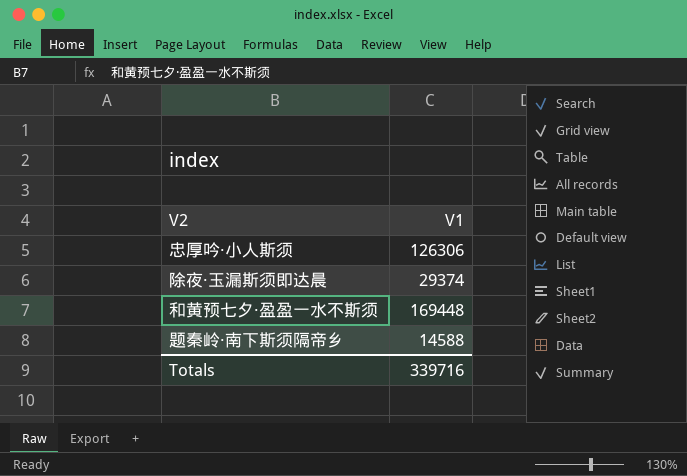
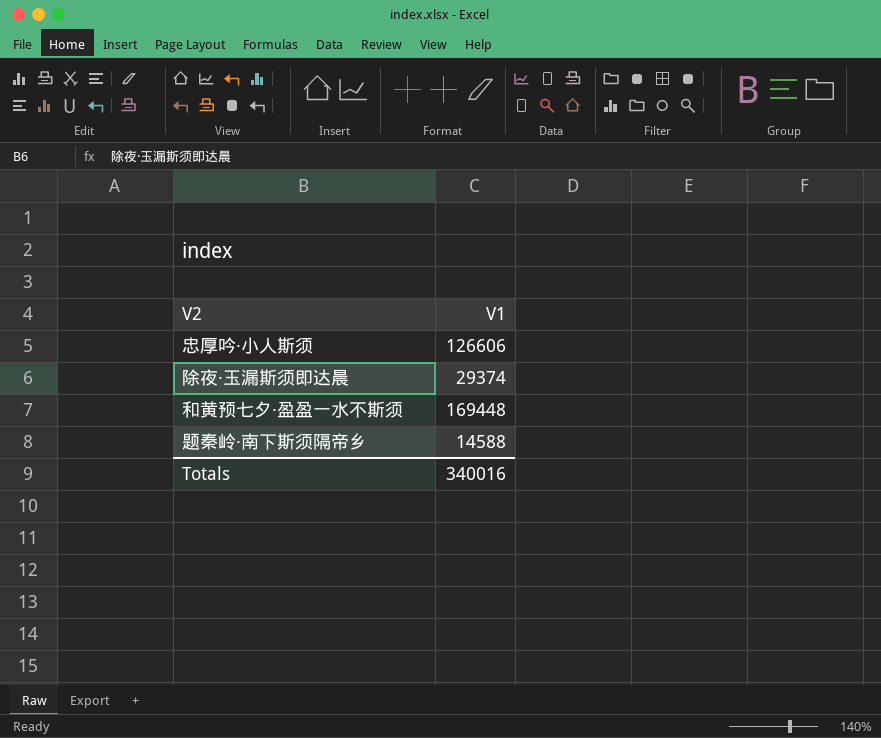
忠厚吟·小人斯须 | V1: 126306 -> 126606
Totals | V1: 339716 -> 340016

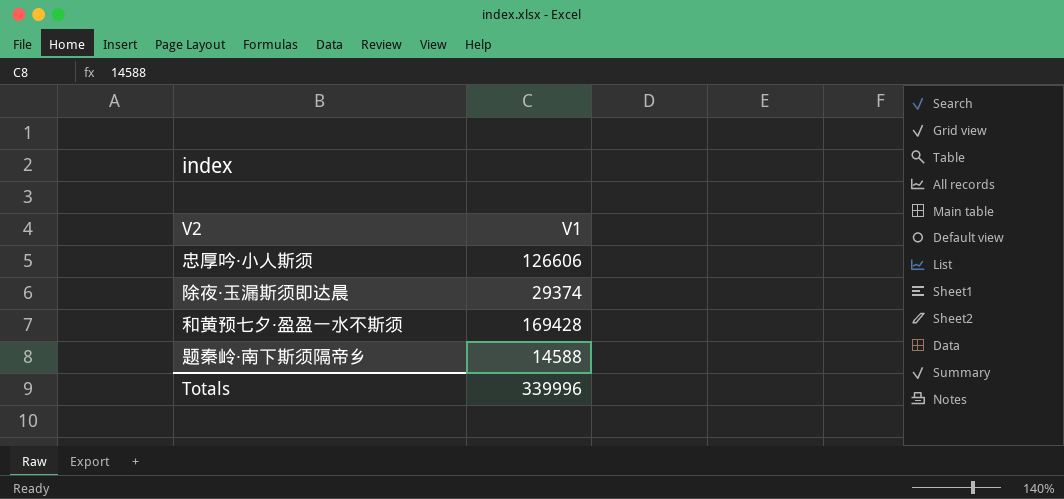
和黄预七夕·盈盈一水不斯须 | V1: 169448 -> 169428
Totals | V1: 340016 -> 339996

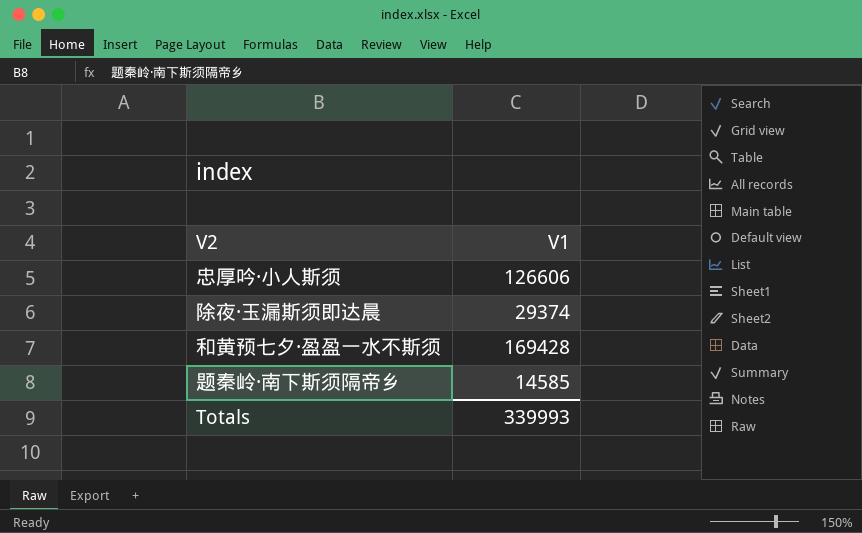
题秦岭·南下斯须隔帝乡 | V1: 14588 -> 14585
Totals | V1: 339996 -> 339993

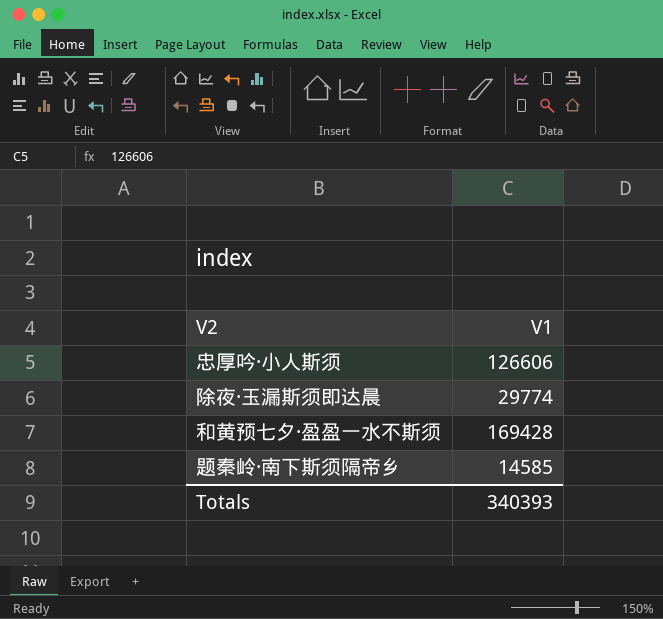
除夜·玉漏斯须即达晨 | V1: 29374 -> 29774
Totals | V1: 339993 -> 340393

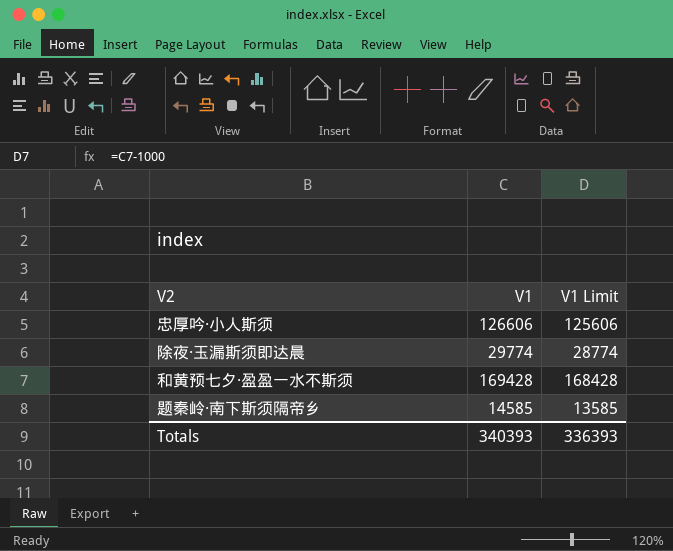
column V1 Limit | formula: none -> [V1] - 1000

